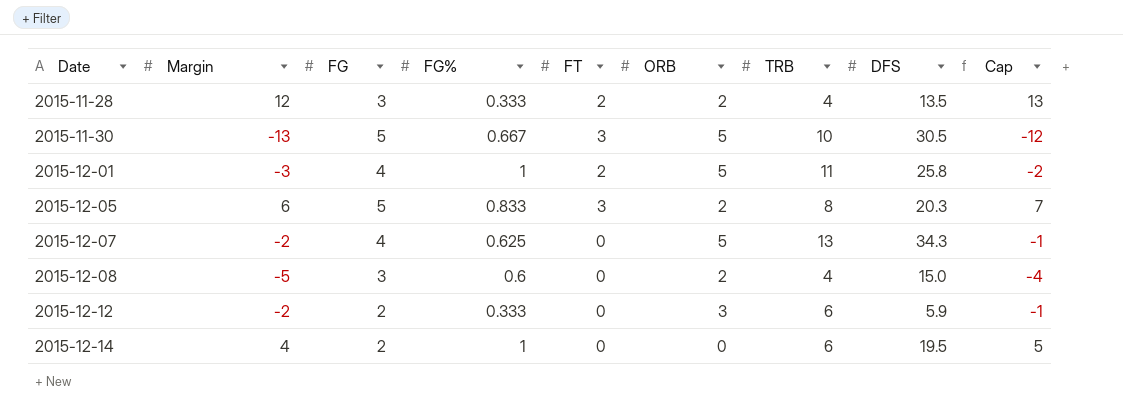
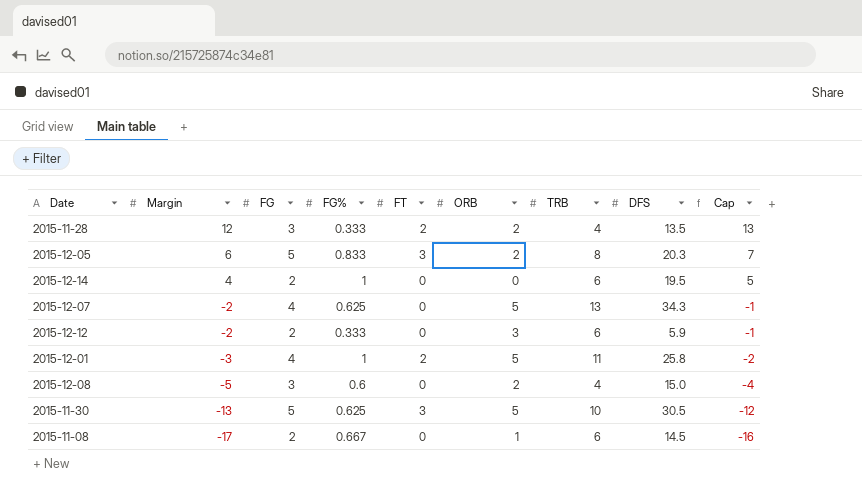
row order: Date ascending -> Margin descending
2015-11-30 | FG%: 0.667 -> 0.625
row 2015-11-08: none -> -17 | 2 | 0.667 | 0 | 1 | 6 | 14.5 | -16

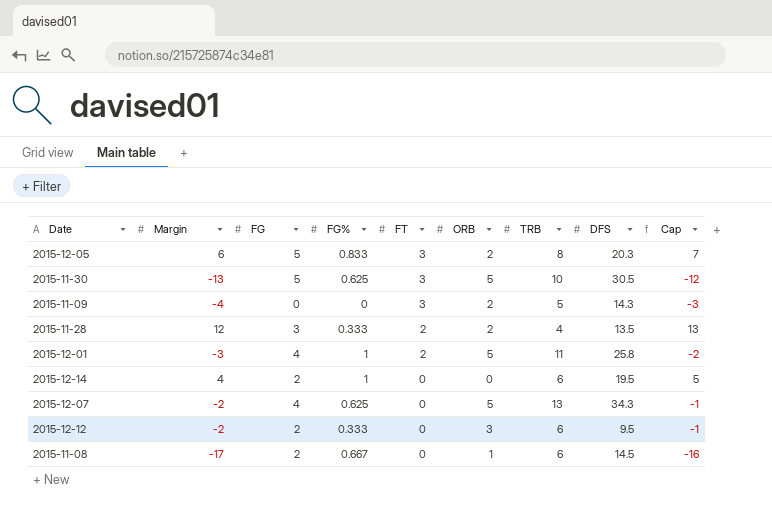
row order: Margin descending -> FT descending
row 2015-12-08: -5 | 3 | 0.6 | 0 | 2 | 4 | 15.0 | -4 -> none
row 2015-11-09: none -> -4 | 0 | 0 | 3 | 2 | 5 | 14.3 | -3
2015-12-12 | DFS: 5.9 -> 9.5

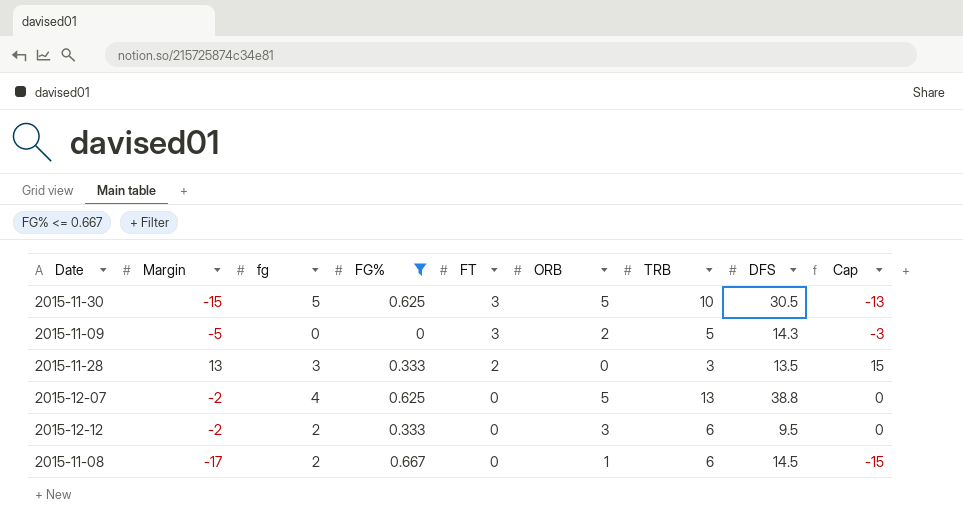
filter: none -> FG% <= 0.667
column name: FG -> fg
column Cap | formula: [Margin] + 1 -> [Margin] + 2
2015-11-30 | Margin: -13 -> -15
2015-11-09 | Margin: -4 -> -5
2015-11-28 | Margin: 12 -> 13
2015-11-28 | ORB: 2 -> 0
2015-11-28 | TRB: 4 -> 3
2015-12-07 | DFS: 34.3 -> 38.8

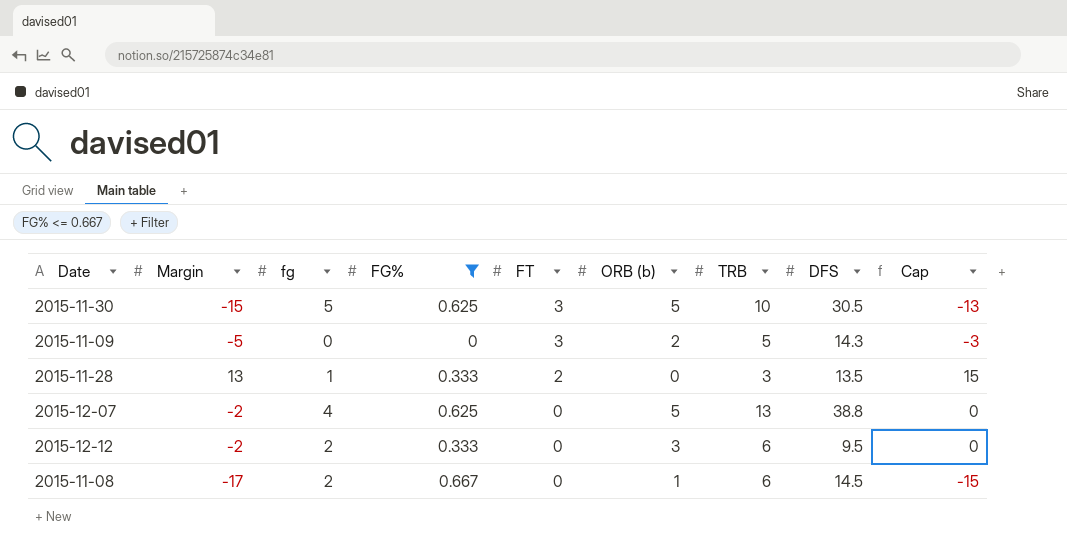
column name: ORB -> ORB (b)
2015-11-28 | fg: 3 -> 1

